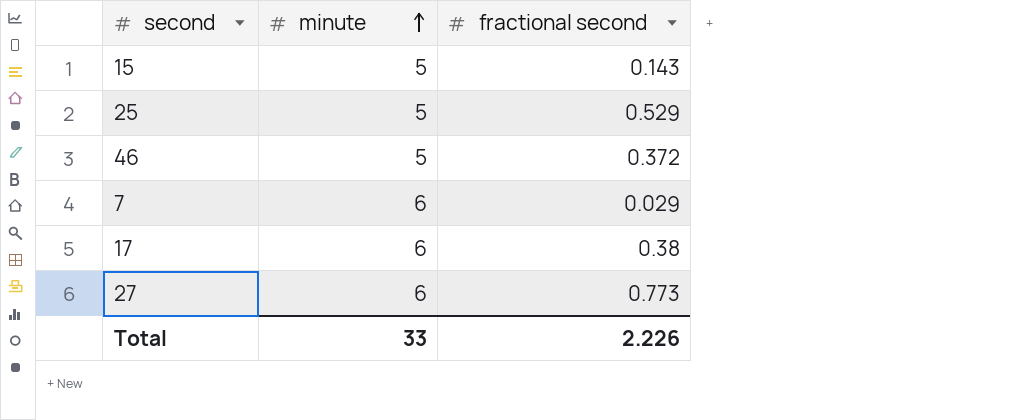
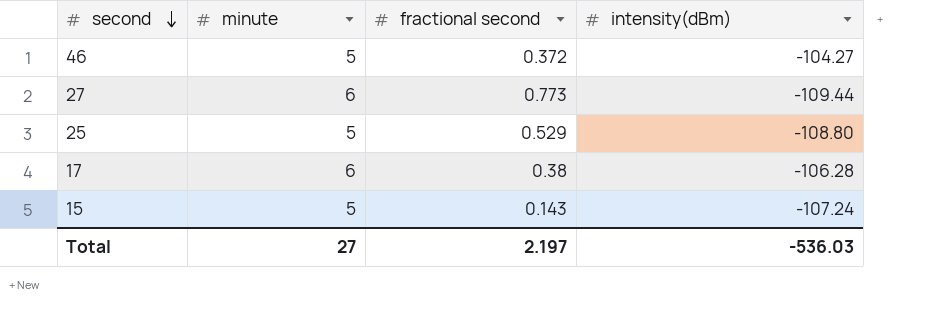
row order: minute ascending -> second descending
column intensity(dBm) | position: none -> 4
row 7: 6 | 0.029 -> none
Total | minute: 33 -> 27
Total | fractional second: 2.226 -> 2.197

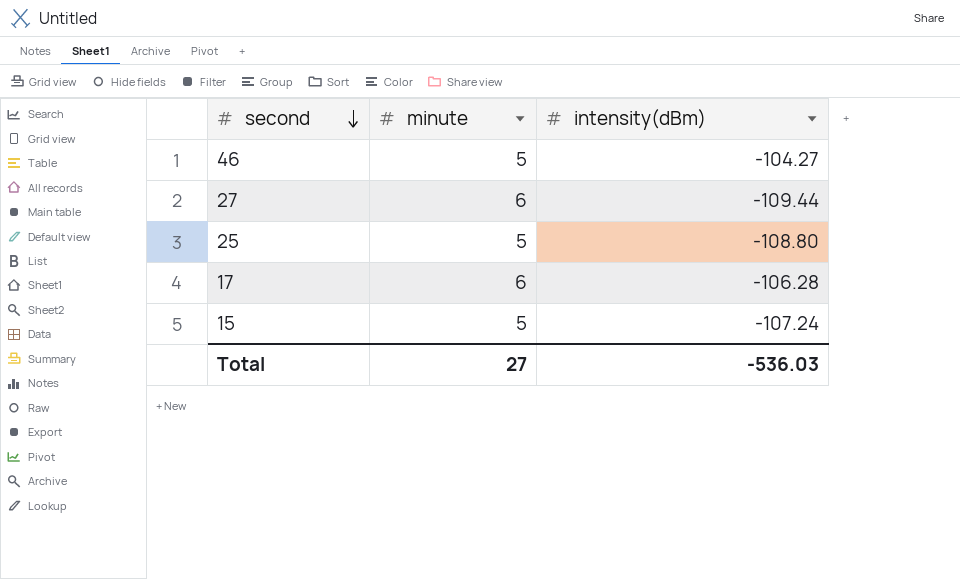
column fractional second | position: 3 -> none

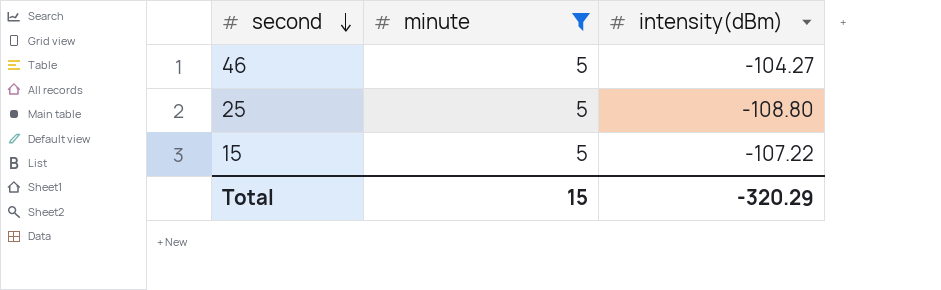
filter: none -> minute = 5
15 | intensity(dBm): -107.24 -> -107.22
Total | minute: 27 -> 15
Total | intensity(dBm): -536.03 -> -320.29

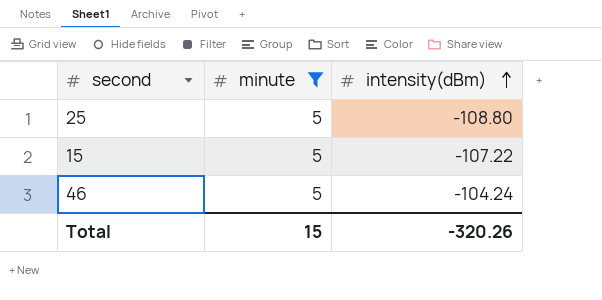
row order: second descending -> intensity(dBm) ascending
46 | intensity(dBm): -104.27 -> -104.24
Total | intensity(dBm): -320.29 -> -320.26

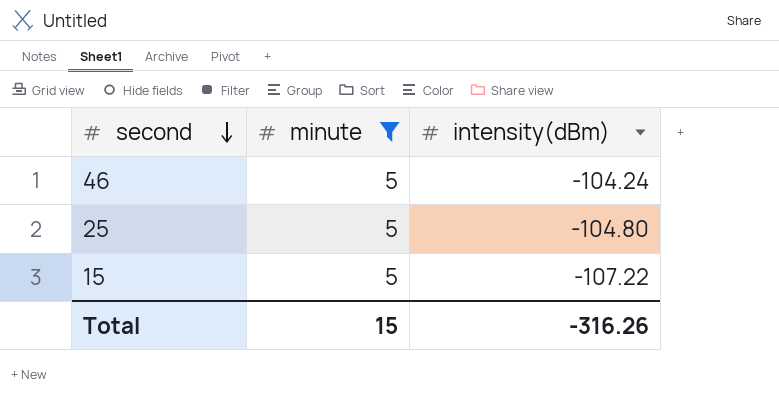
row order: intensity(dBm) ascending -> second descending
25 | intensity(dBm): -108.80 -> -104.80
Total | intensity(dBm): -320.26 -> -316.26

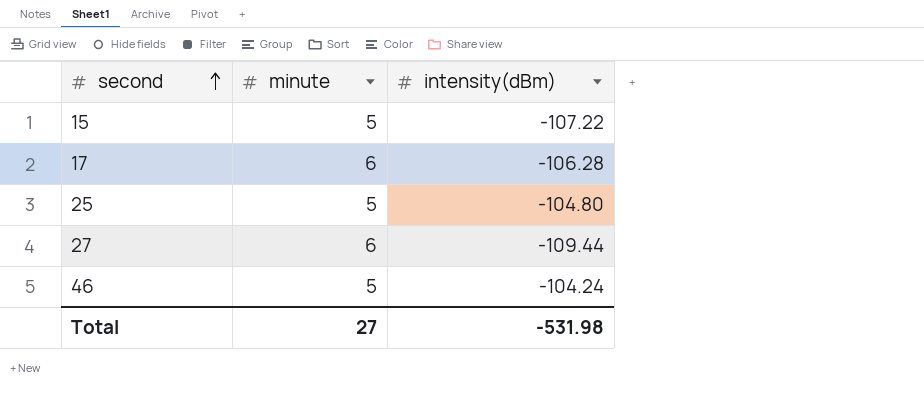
filter: minute = 5 -> none
row order: second descending -> second ascending
Total | minute: 15 -> 27
Total | intensity(dBm): -316.26 -> -531.98

